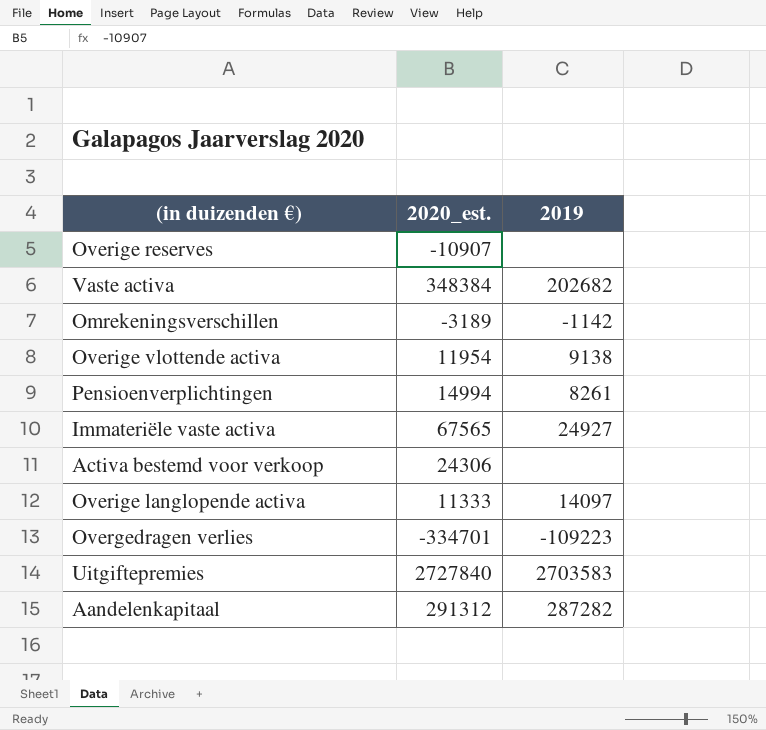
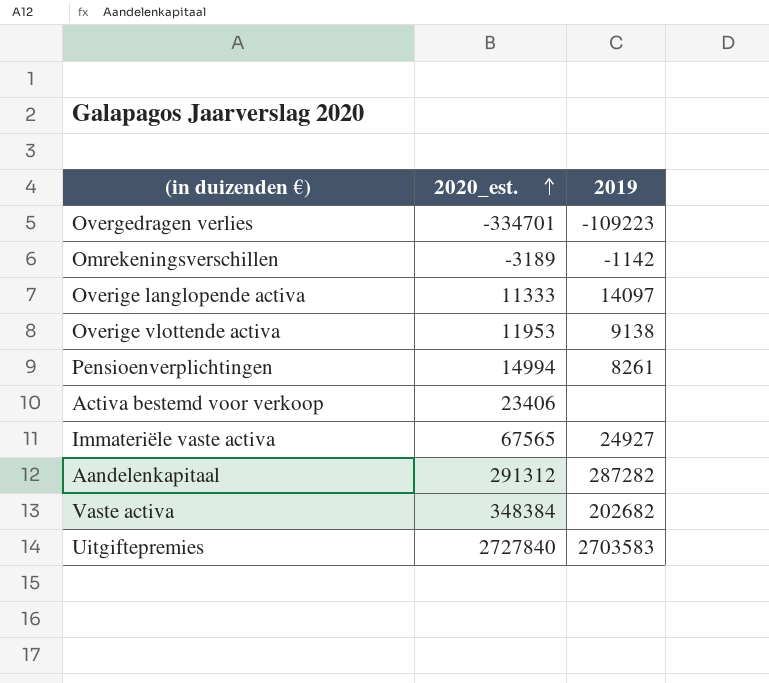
row order: none -> 2020_est. ascending
row Overige reserves: -10907 | none -> none
Overige vlottende activa | 2020_est.: 11954 -> 11953
Activa bestemd voor verkoop | 2020_est.: 24306 -> 23406

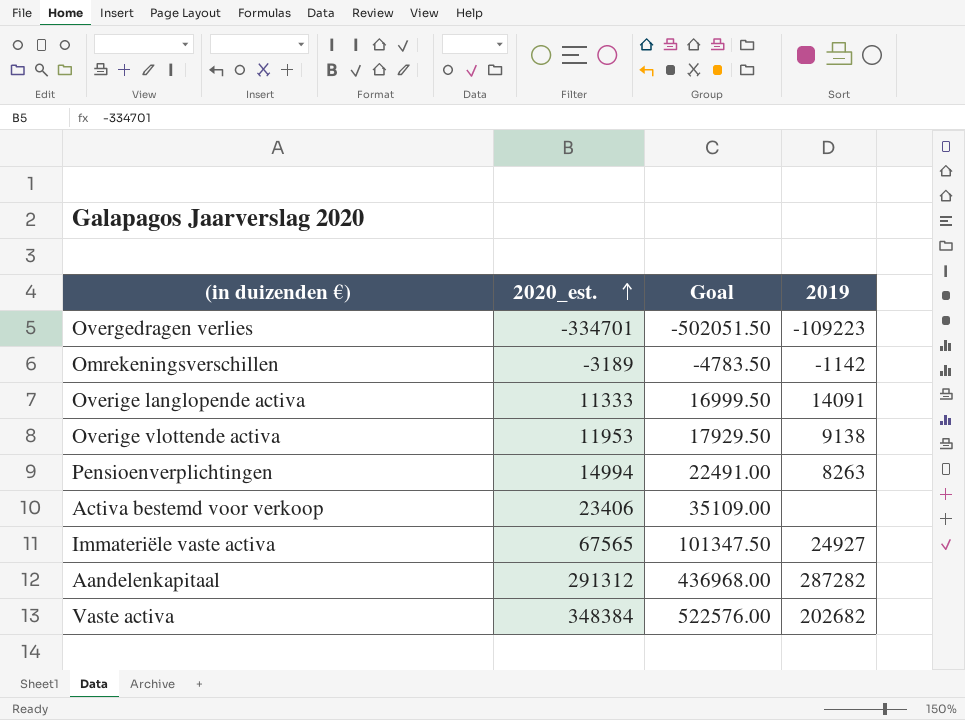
column Goal | formula: none -> [2020_est.] * 1.5
row Uitgiftepremies: 2727840 | 2703583 -> none
Overige langlopende activa | 2019: 14097 -> 14091
Pensioenverplichtingen | 2019: 8261 -> 8263

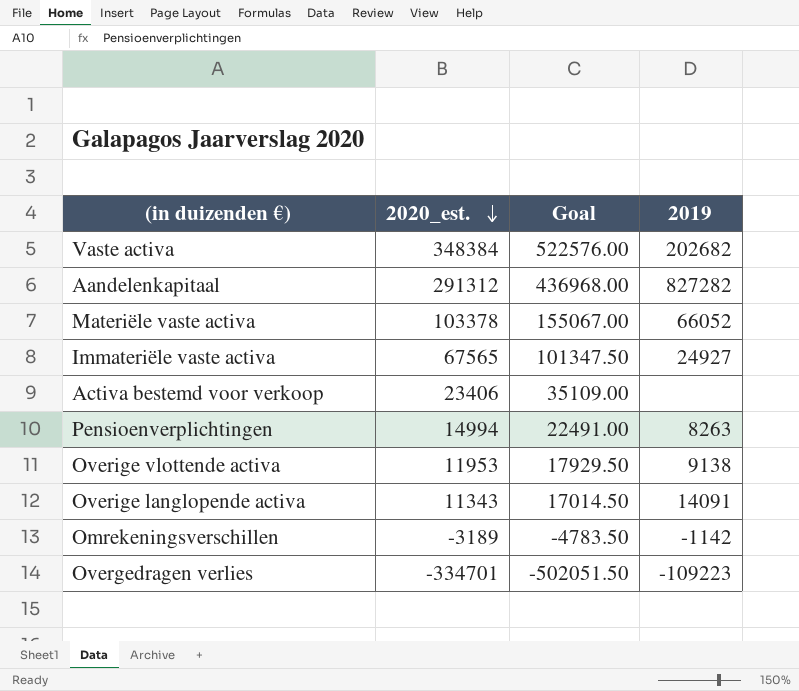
row order: 2020_est. ascending -> 2020_est. descending
Aandelenkapitaal | 2019: 287282 -> 827282
row Materiële vaste activa: none -> 103378 | 155067.00 | 66052
Overige langlopende activa | 2020_est.: 11333 -> 11343
Overige langlopende activa | Goal: 16999.50 -> 17014.50

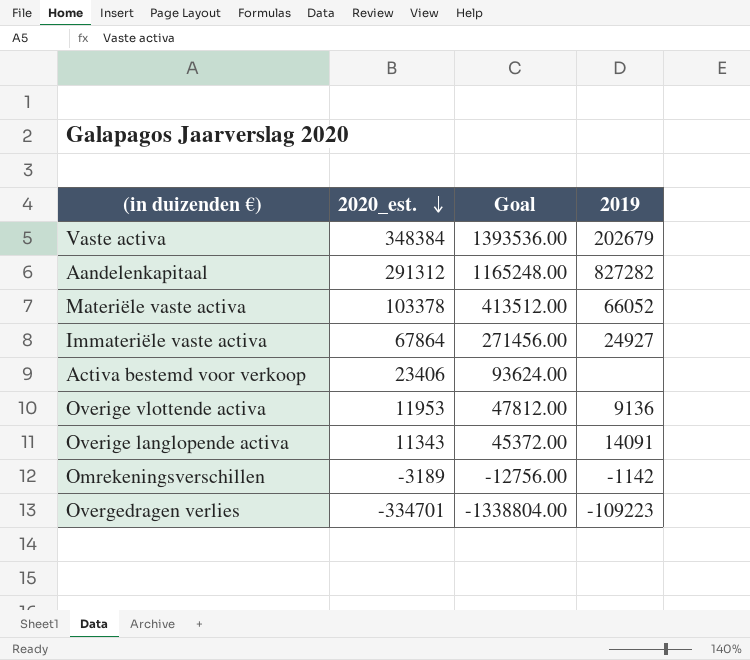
column Goal | formula: [2020_est.] * 1.5 -> [2020_est.] * 4
row Pensioenverplichtingen: 14994 | 22491.00 | 8263 -> none
Vaste activa | 2019: 202682 -> 202679
Immateriële vaste activa | 2020_est.: 67565 -> 67864
Overige vlottende activa | 2019: 9138 -> 9136

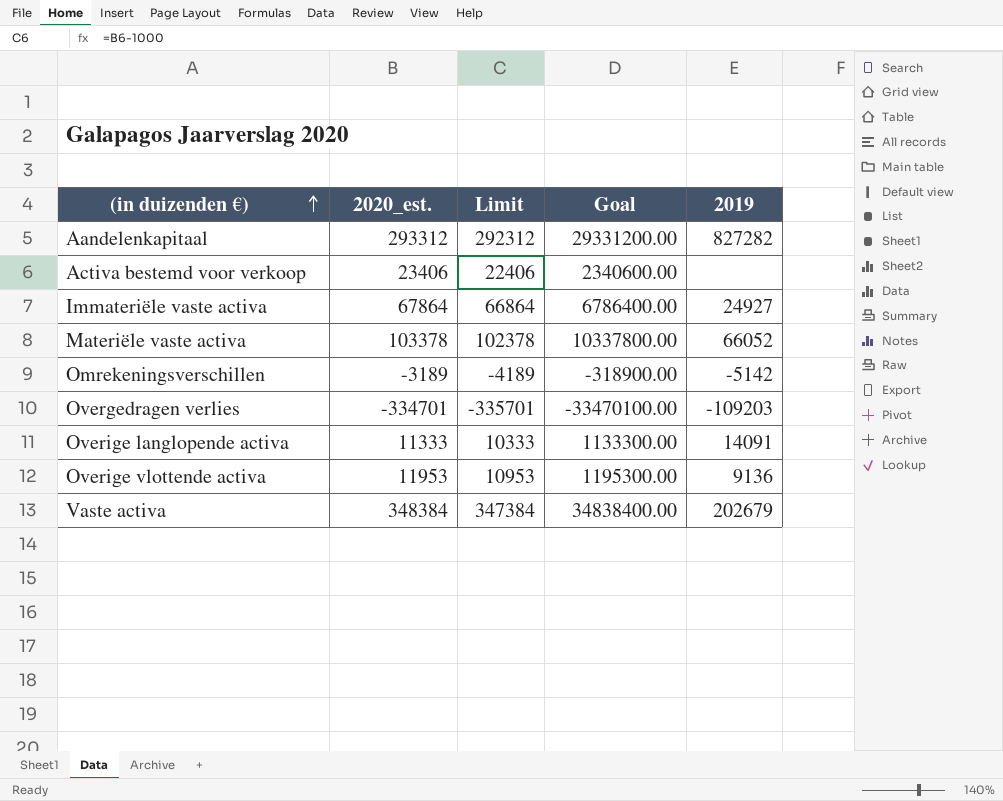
row order: 2020_est. descending -> (in duizenden €) ascending
column Limit | formula: none -> [2020_est.] - 1000
column Goal | formula: [2020_est.] * 4 -> [2020_est.] * 100
Aandelenkapitaal | 2020_est.: 291312 -> 293312
Omrekeningsverschillen | 2019: -1142 -> -5142
Overgedragen verlies | 2019: -109223 -> -109203
Overige langlopende activa | 2020_est.: 11343 -> 11333

